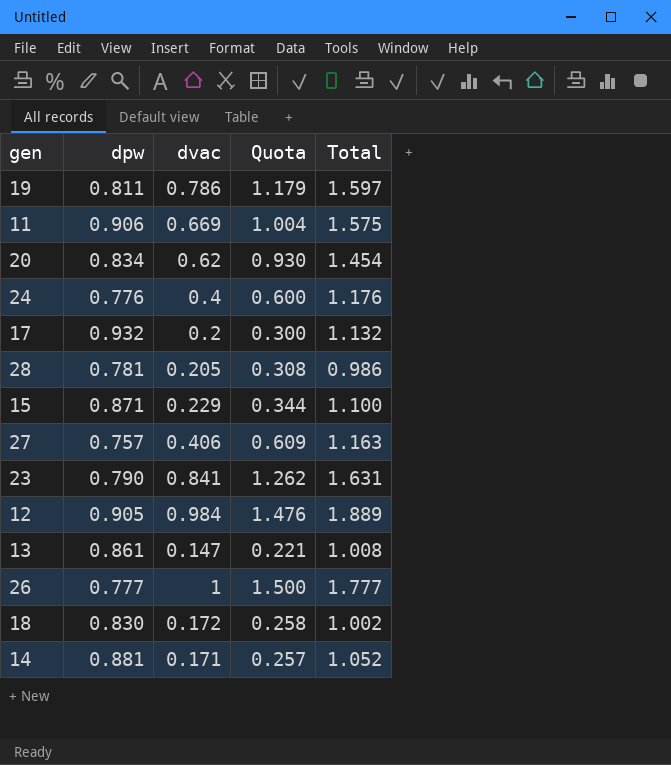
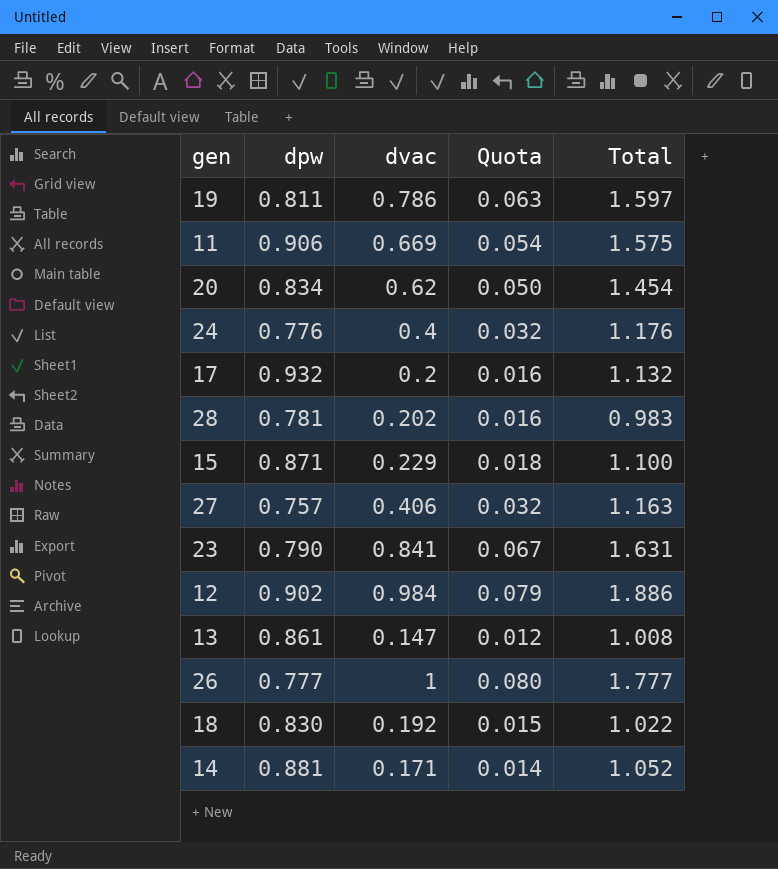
column Quota | formula: [dvac] * 1.5 -> [dvac] * 0.08
28 | dvac: 0.205 -> 0.202
28 | Total: 0.986 -> 0.983
12 | dpw: 0.905 -> 0.902
12 | Total: 1.889 -> 1.886
18 | dvac: 0.172 -> 0.192
18 | Total: 1.002 -> 1.022

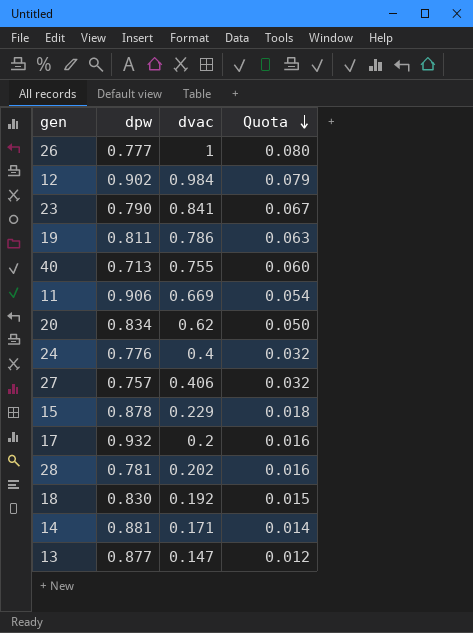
row order: none -> Quota descending
column Total | formula: [dpw] + [dvac] -> none
row 40: none -> 0.713 | 0.755 | 0.060
15 | dpw: 0.871 -> 0.878
13 | dpw: 0.861 -> 0.877

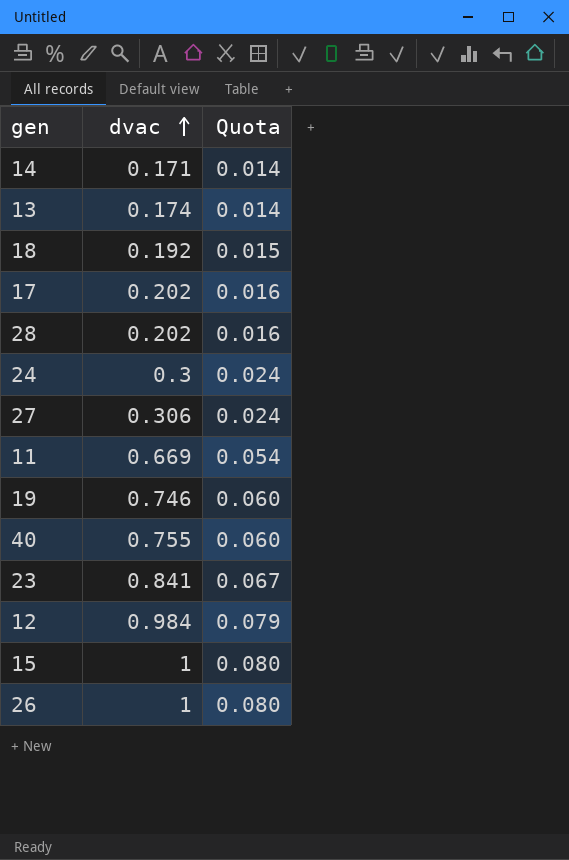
row order: Quota descending -> dvac ascending
column dpw | position: 2 -> none
row 20: 0.834 | 0.62 | 0.050 -> none
13 | dvac: 0.147 -> 0.174
13 | Quota: 0.012 -> 0.014
17 | dvac: 0.2 -> 0.202
24 | dvac: 0.4 -> 0.3
24 | Quota: 0.032 -> 0.024
27 | dvac: 0.406 -> 0.306
27 | Quota: 0.032 -> 0.024
19 | dvac: 0.786 -> 0.746
19 | Quota: 0.063 -> 0.060
15 | dvac: 0.229 -> 1
15 | Quota: 0.018 -> 0.080

